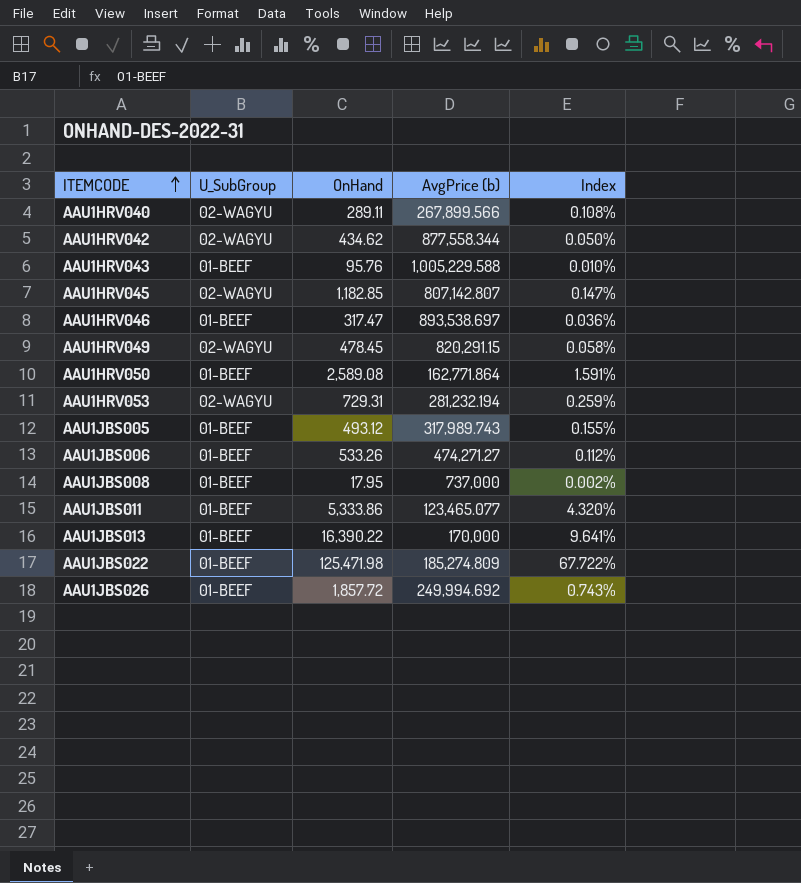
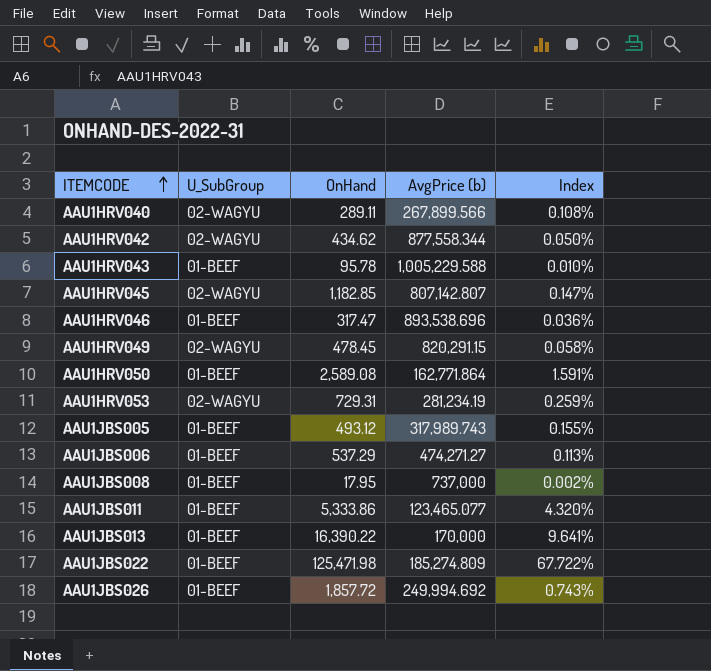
AAU1HRV043 | OnHand: 95.76 -> 95.78
AAU1HRV046 | AvgPrice (b): 893,538.697 -> 893,538.696
AAU1HRV053 | AvgPrice (b): 281,232.194 -> 281,234.19
AAU1JBS006 | OnHand: 533.26 -> 537.29
AAU1JBS006 | Index: 0.112% -> 0.113%

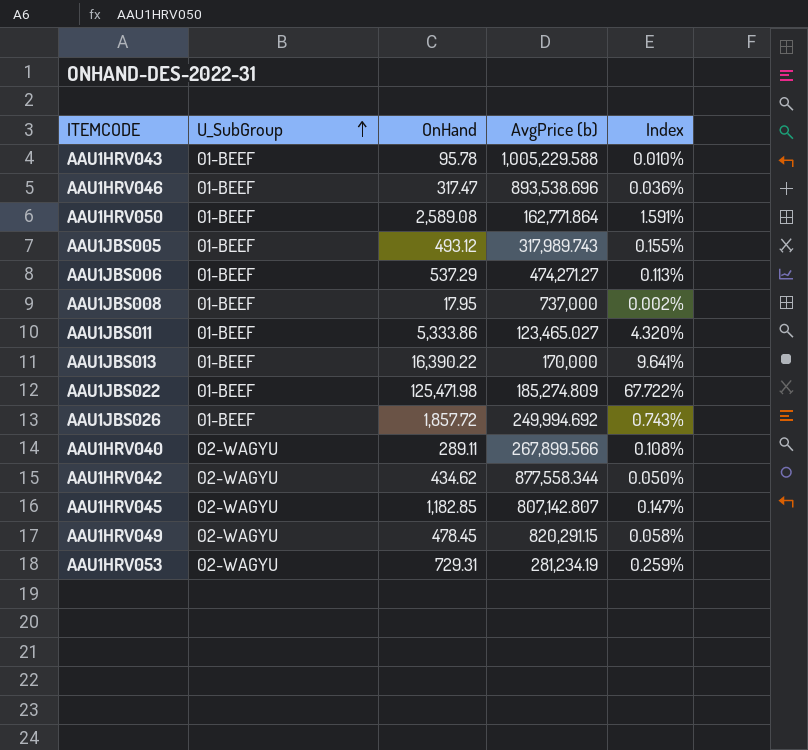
row order: ITEMCODE ascending -> U_SubGroup ascending
AAU1JBS011 | AvgPrice (b): 123,465.077 -> 123,465.027

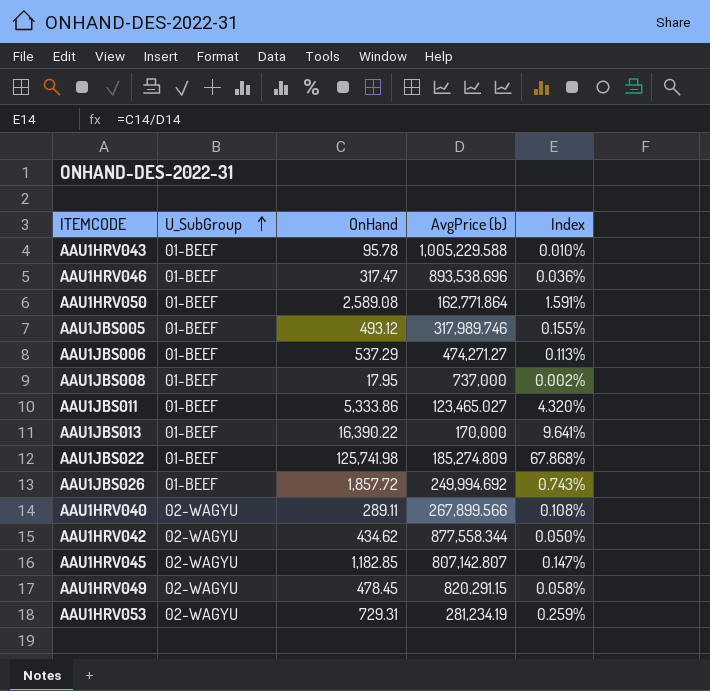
AAU1JBS005 | AvgPrice (b): 317,989.743 -> 317,989.746
AAU1JBS022 | OnHand: 125,471.98 -> 125,741.98
AAU1JBS022 | Index: 67.722% -> 67.868%

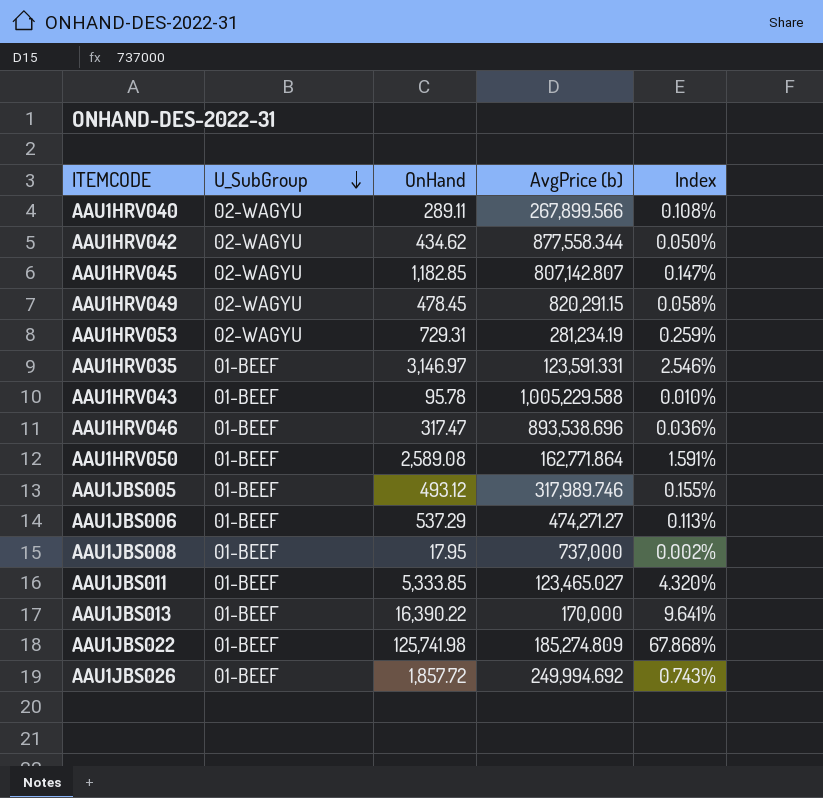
row order: U_SubGroup ascending -> U_SubGroup descending
row AAU1HRV035: none -> 01-BEEF | 3,146.97 | 123,591.331 | 2.546%
AAU1JBS011 | OnHand: 5,333.86 -> 5,333.85

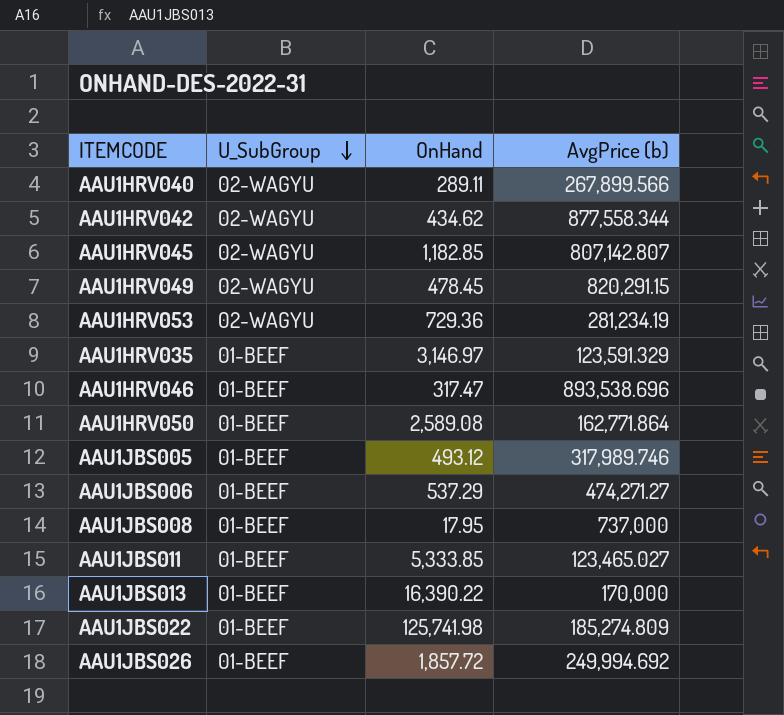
column Index | formula: [OnHand] / [AvgPrice (b)] -> none
row AAU1HRV043: 01-BEEF | 95.78 | 1,005,229.588 | 0.010% -> none
AAU1HRV053 | OnHand: 729.31 -> 729.36
AAU1HRV035 | AvgPrice (b): 123,591.331 -> 123,591.329

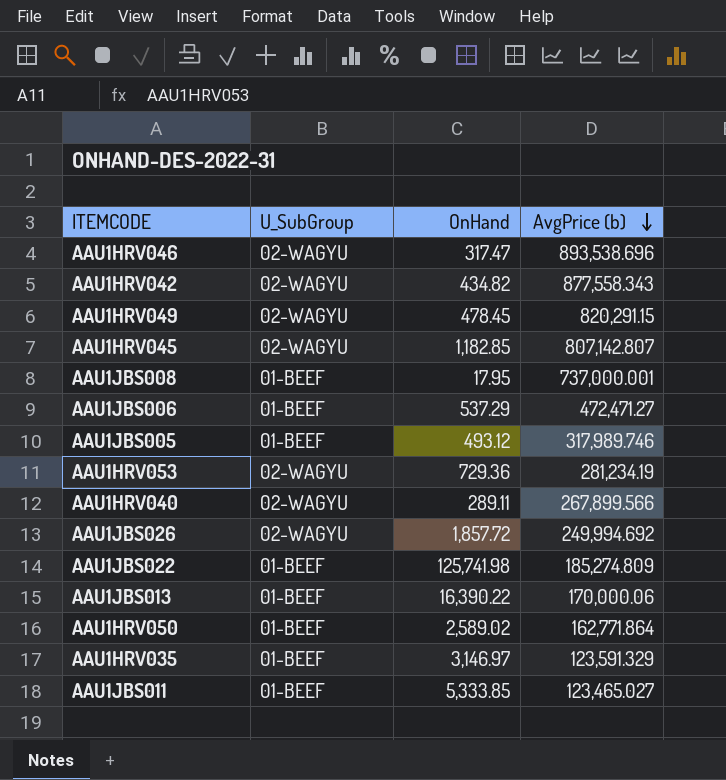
row order: U_SubGroup descending -> AvgPrice (b) descending
AAU1HRV046 | U_SubGroup: 01-BEEF -> 02-WAGYU
AAU1HRV042 | OnHand: 434.62 -> 434.82
AAU1HRV042 | AvgPrice (b): 877,558.344 -> 877,558.343
AAU1JBS008 | AvgPrice (b): 737,000 -> 737,000.001
AAU1JBS006 | AvgPrice (b): 474,271.27 -> 472,471.27
AAU1JBS026 | U_SubGroup: 01-BEEF -> 02-WAGYU
AAU1JBS013 | AvgPrice (b): 170,000 -> 170,000.06
AAU1HRV050 | OnHand: 2,589.08 -> 2,589.02

